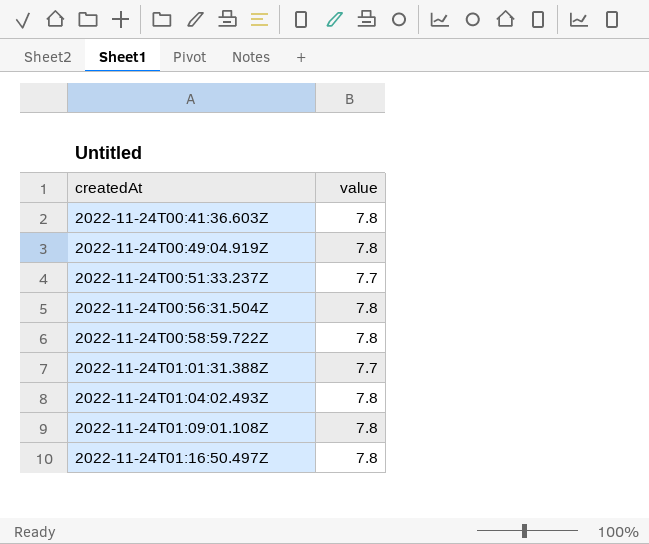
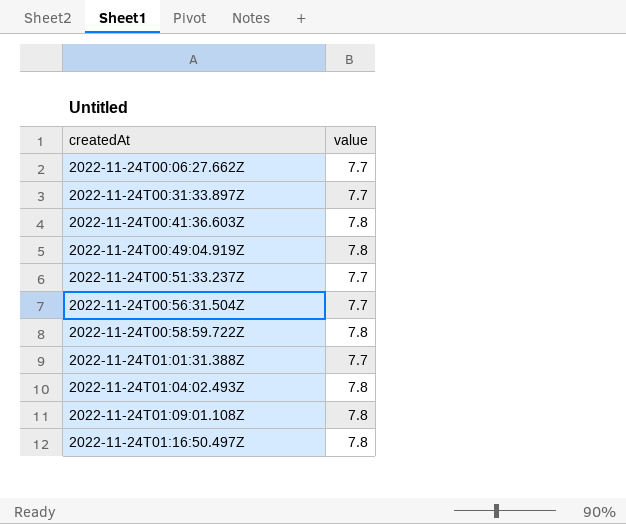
row 2022-11-24T00:06:27.662Z: none -> 7.7
row 2022-11-24T00:31:33.897Z: none -> 7.7
2022-11-24T00:56:31.504Z | value: 7.8 -> 7.7

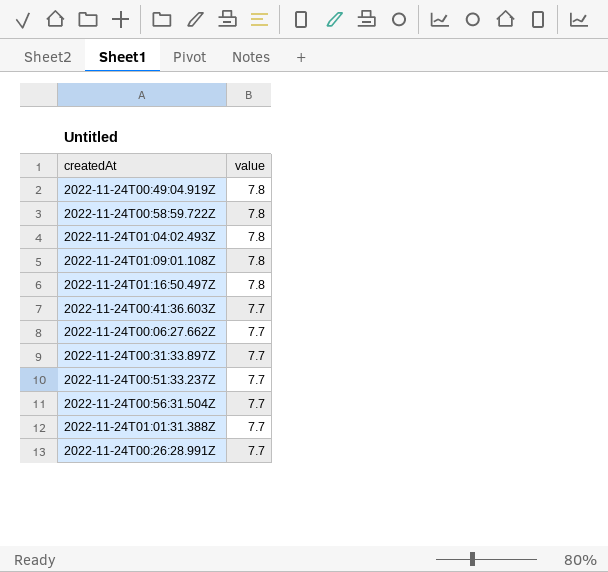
row order: createdAt ascending -> value descending
2022-11-24T00:41:36.603Z | value: 7.8 -> 7.7
row 2022-11-24T00:26:28.991Z: none -> 7.7

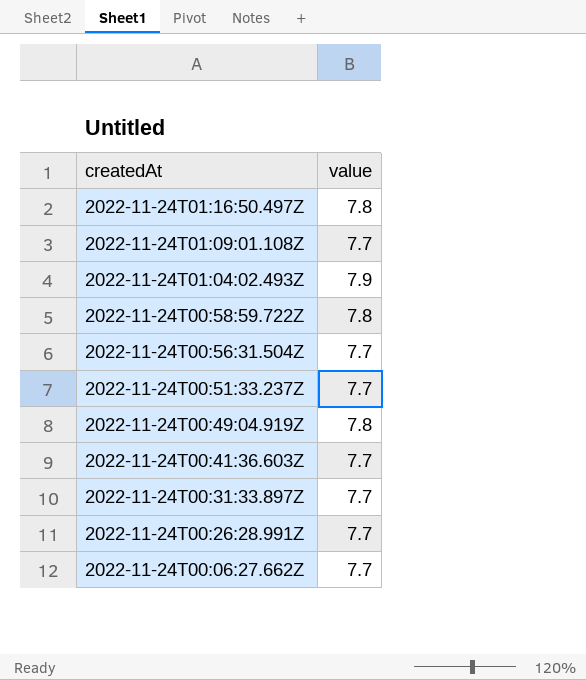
row order: value descending -> createdAt descending
row 2022-11-24T01:01:31.388Z: 7.7 -> none
2022-11-24T01:09:01.108Z | value: 7.8 -> 7.7
2022-11-24T01:04:02.493Z | value: 7.8 -> 7.9

